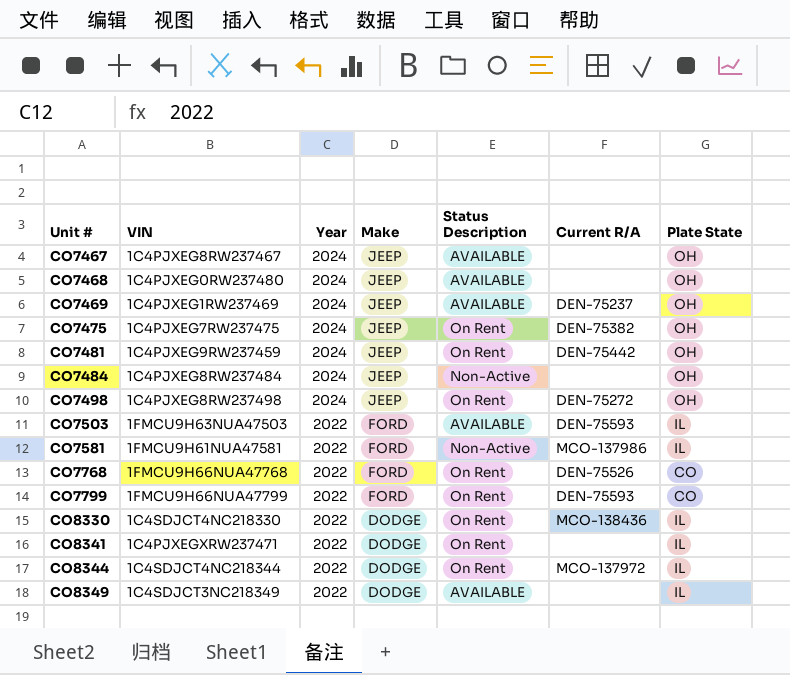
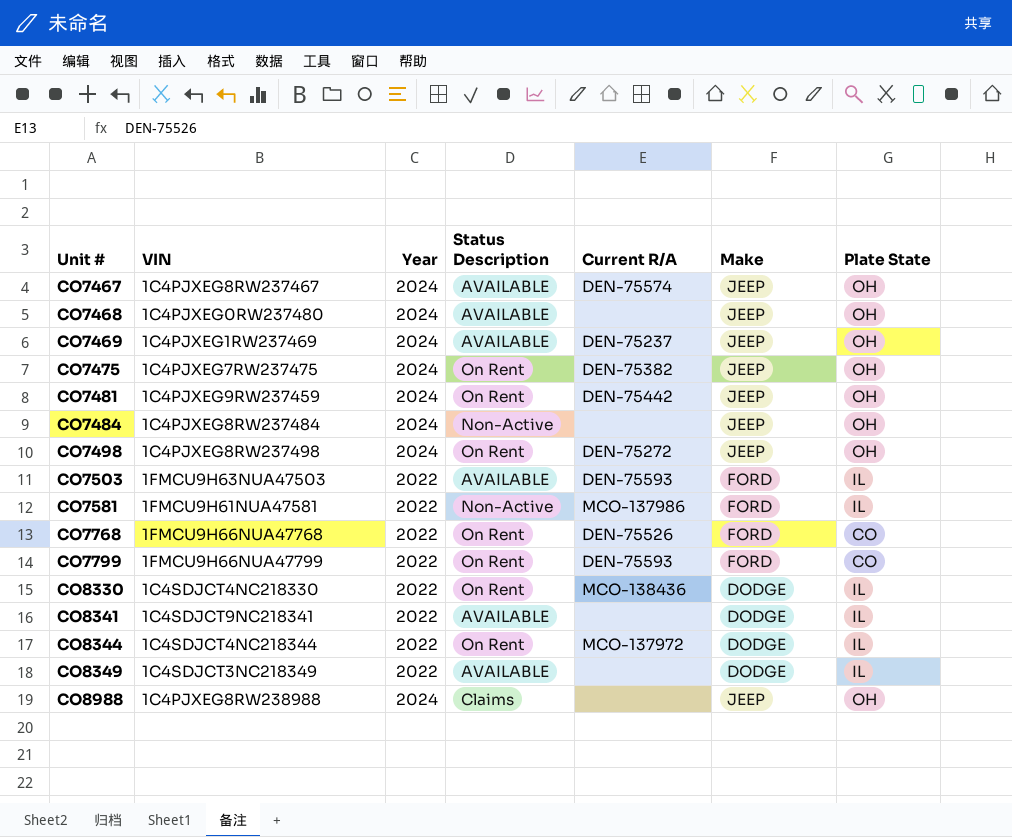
column Make | position: 4 -> 6
CO7467 | Current R/A: none -> DEN-75574
CO8341 | VIN: 1C4PJXEGXRW237471 -> 1C4SDJCT9NC218341
CO8341 | Status Description: On Rent -> AVAILABLE
row CO8988: none -> 1C4PJXEG8RW238988 | 2024 | Claims | none | JEEP | OH

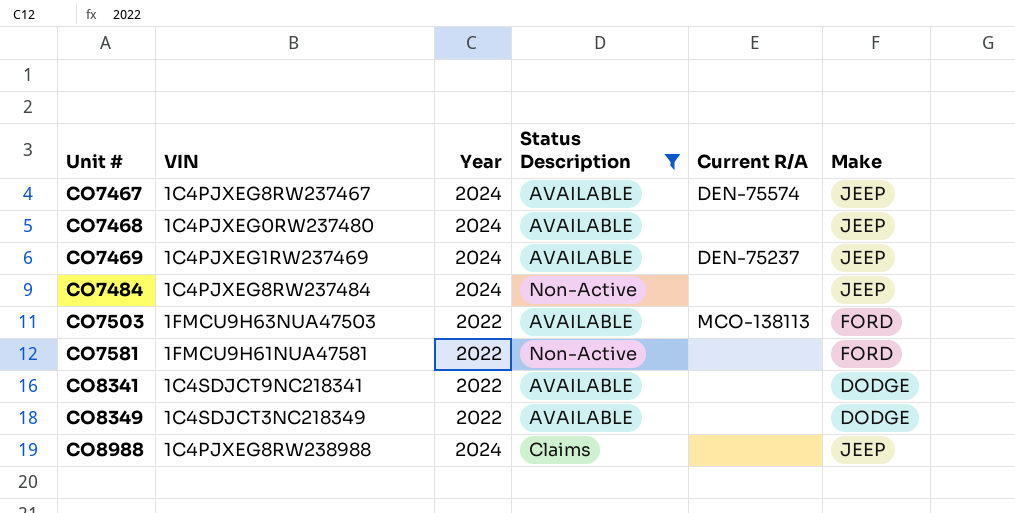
filter: none -> Status Description != On Rent
column Plate State | position: 7 -> none
CO7503 | Current R/A: DEN-75593 -> MCO-138113
CO7581 | Current R/A: MCO-137986 -> none

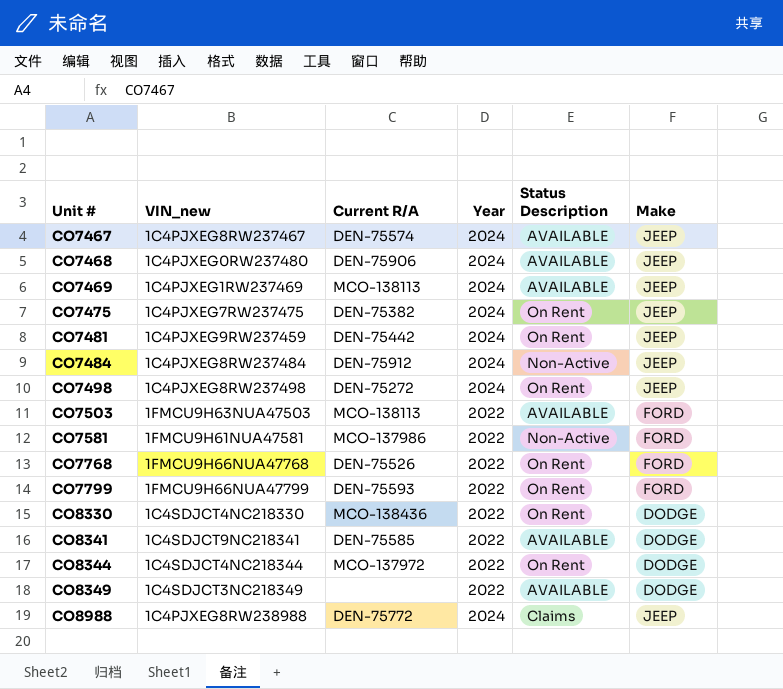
filter: Status Description != On Rent -> none
column name: VIN -> VIN_new
column Current R/A | position: 5 -> 3
CO7468 | Current R/A: none -> DEN-75906
CO7469 | Current R/A: DEN-75237 -> MCO-138113
CO7484 | Current R/A: none -> DEN-75912
CO7581 | Current R/A: none -> MCO-137986
CO8341 | Current R/A: none -> DEN-75585
CO8988 | Current R/A: none -> DEN-75772

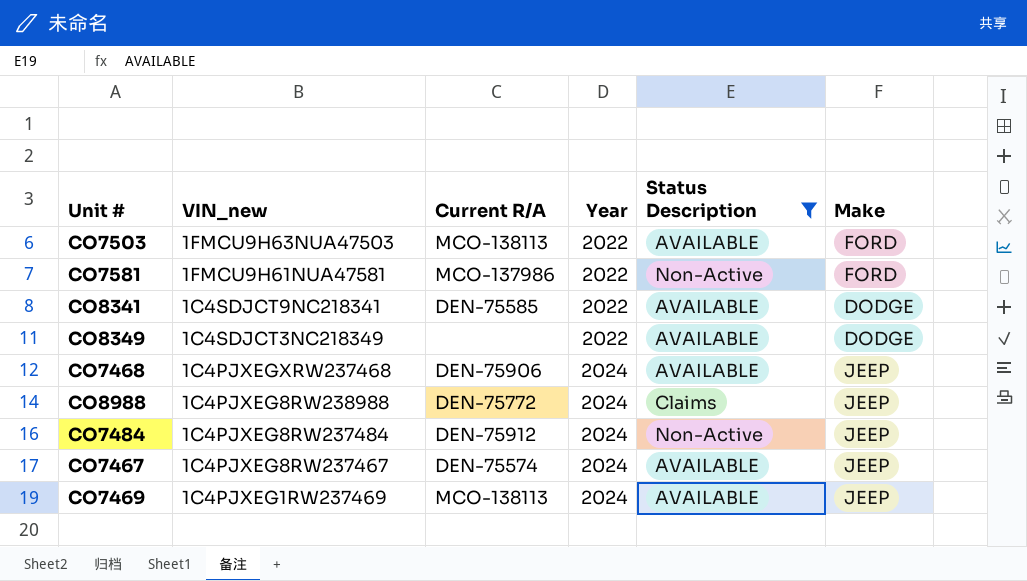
filter: none -> Status Description != On Rent
row order: Unit # ascending -> VIN_new descending
CO7468 | VIN_new: 1C4PJXEG0RW237480 -> 1C4PJXEGXRW237468

